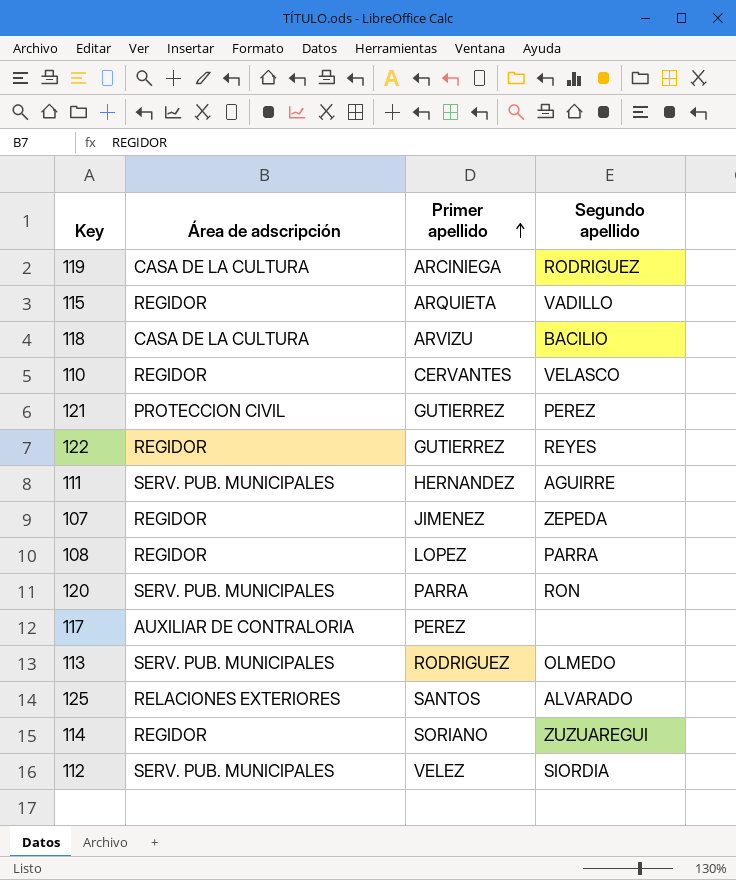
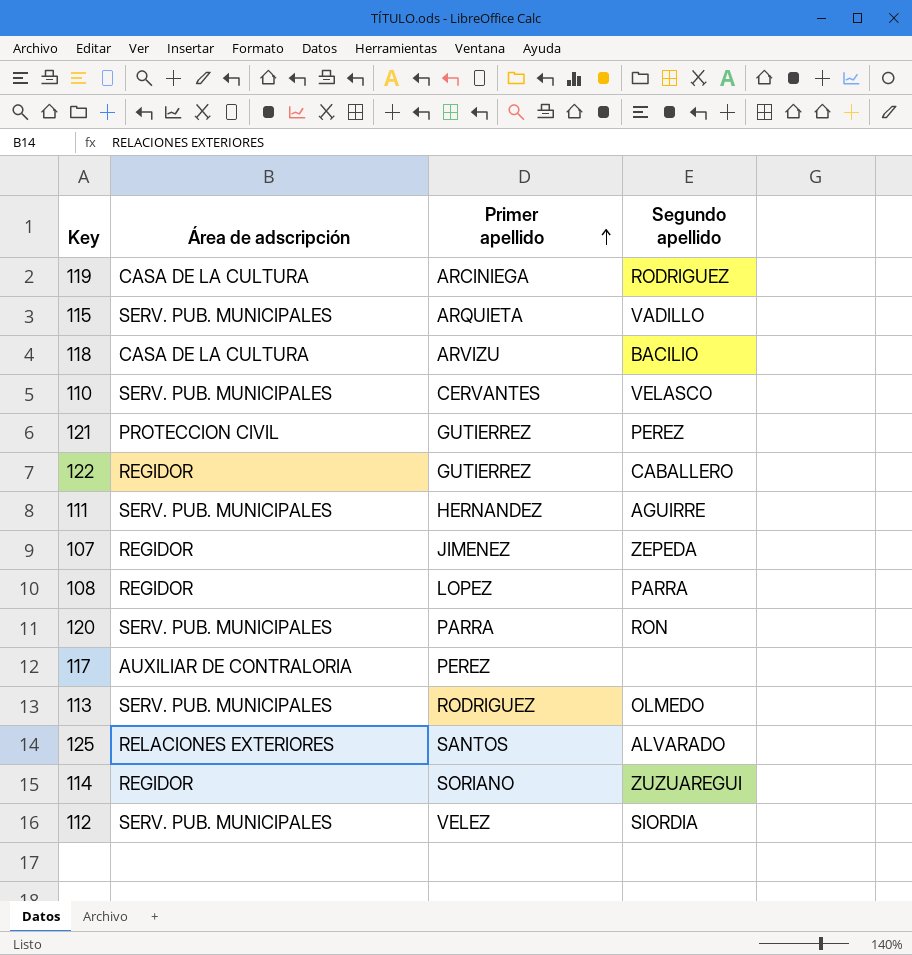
115 | Área de adscripción: REGIDOR -> SERV. PUB. MUNICIPALES
110 | Área de adscripción: REGIDOR -> SERV. PUB. MUNICIPALES
122 | Segundo apellido: REYES -> CABALLERO

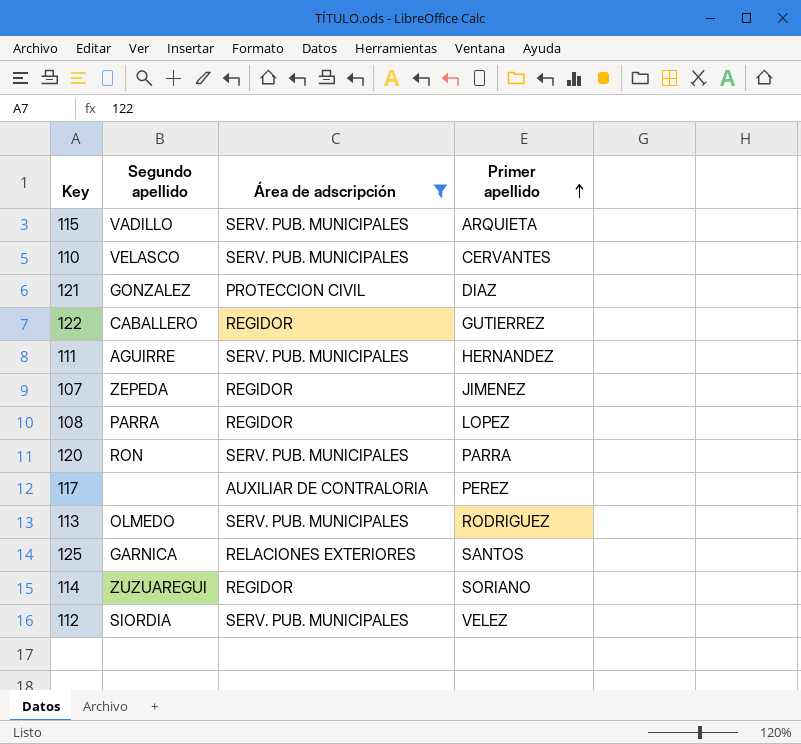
filter: none -> Área de adscripción != CASA DE LA CULTURA
column Segundo apellido | position: 4 -> 2
121 | Segundo apellido: PEREZ -> GONZALEZ
121 | Primer apellido: GUTIERREZ -> DIAZ
125 | Segundo apellido: ALVARADO -> GARNICA

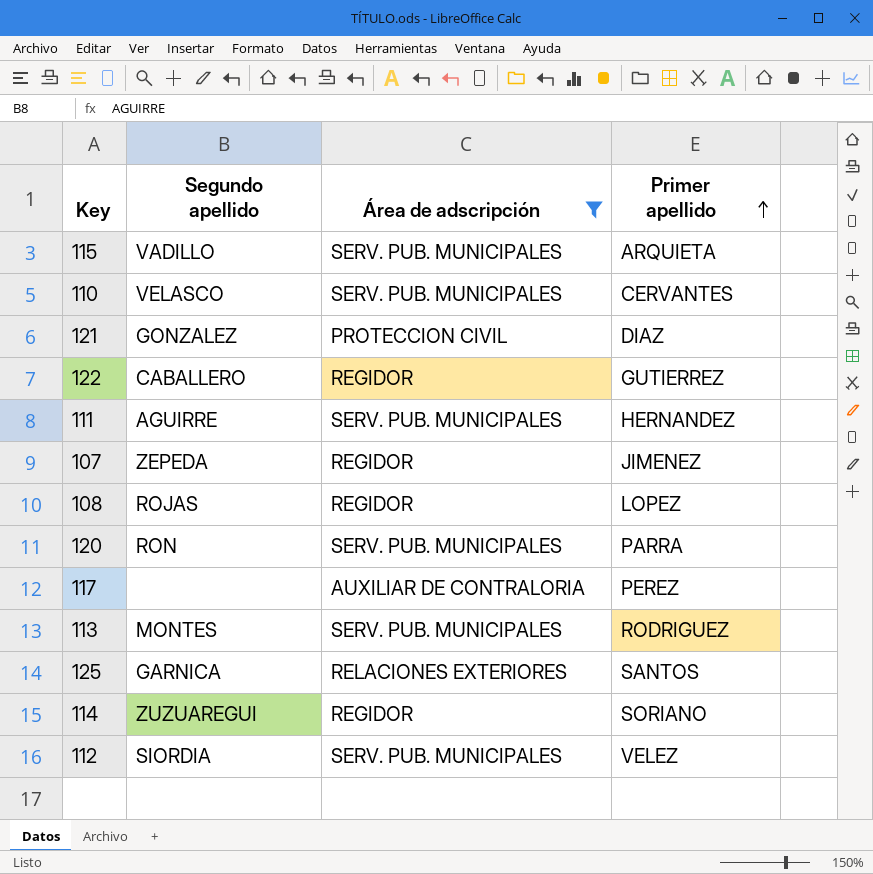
108 | Segundo apellido: PARRA -> ROJAS
113 | Segundo apellido: OLMEDO -> MONTES

